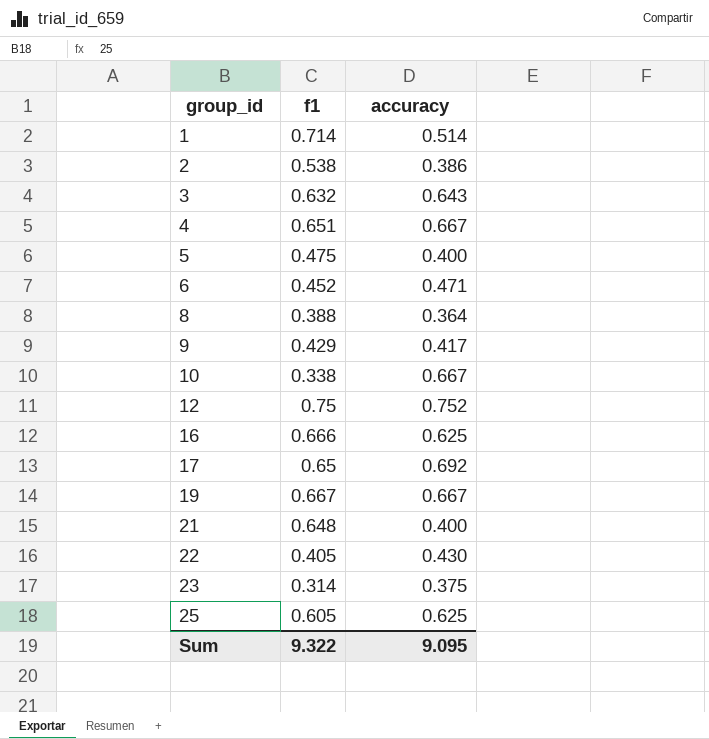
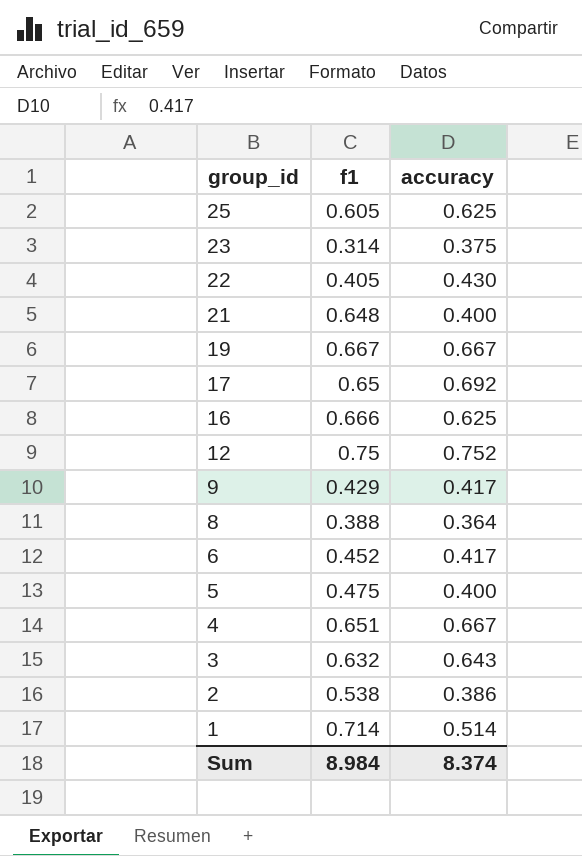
row order: group_id ascending -> group_id descending
row 10: 0.338 | 0.667 -> none
6 | accuracy: 0.471 -> 0.417
Sum | f1: 9.322 -> 8.984
Sum | accuracy: 9.095 -> 8.374

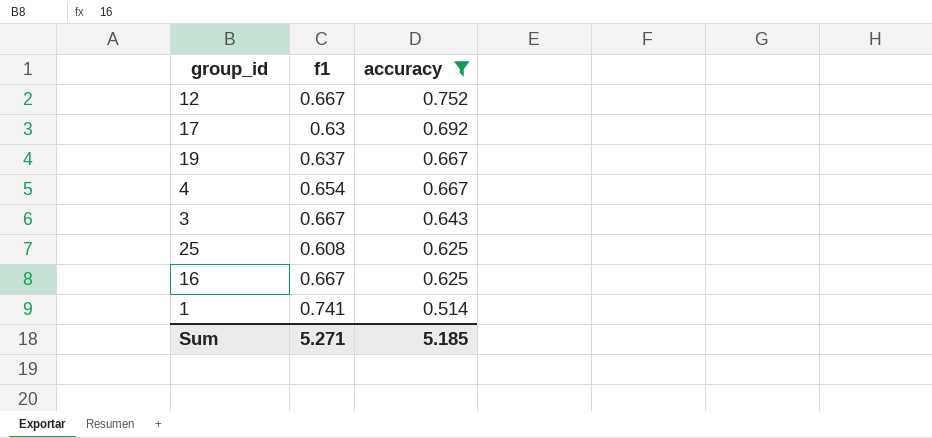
filter: none -> accuracy >= 0.514
row order: group_id descending -> accuracy descending
12 | f1: 0.75 -> 0.667
17 | f1: 0.65 -> 0.63
19 | f1: 0.667 -> 0.637
4 | f1: 0.651 -> 0.654
3 | f1: 0.632 -> 0.667
25 | f1: 0.605 -> 0.608
16 | f1: 0.666 -> 0.667
1 | f1: 0.714 -> 0.741
Sum | f1: 8.984 -> 5.271
Sum | accuracy: 8.374 -> 5.185

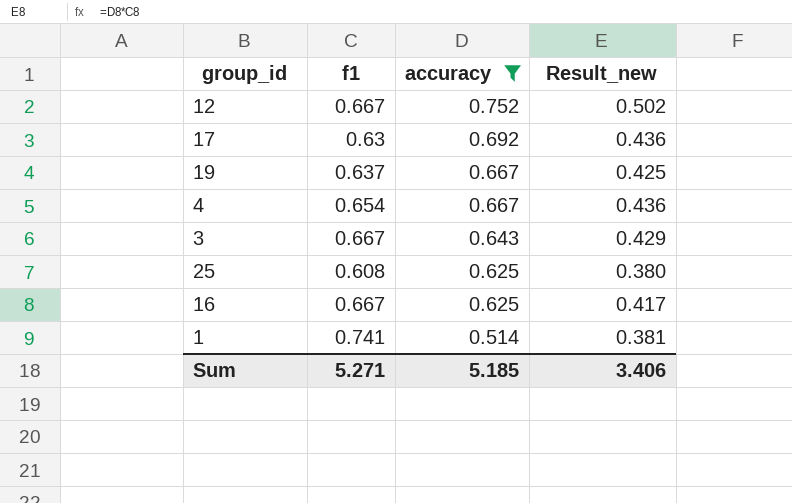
column Result_new | formula: none -> [f1] * [accuracy]

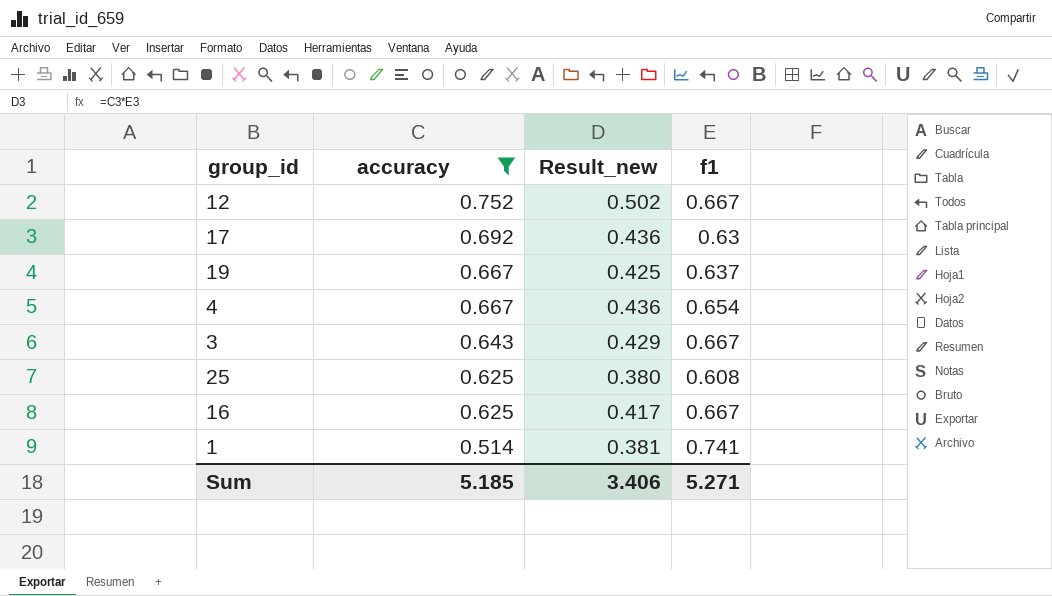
column f1 | position: 2 -> 4

